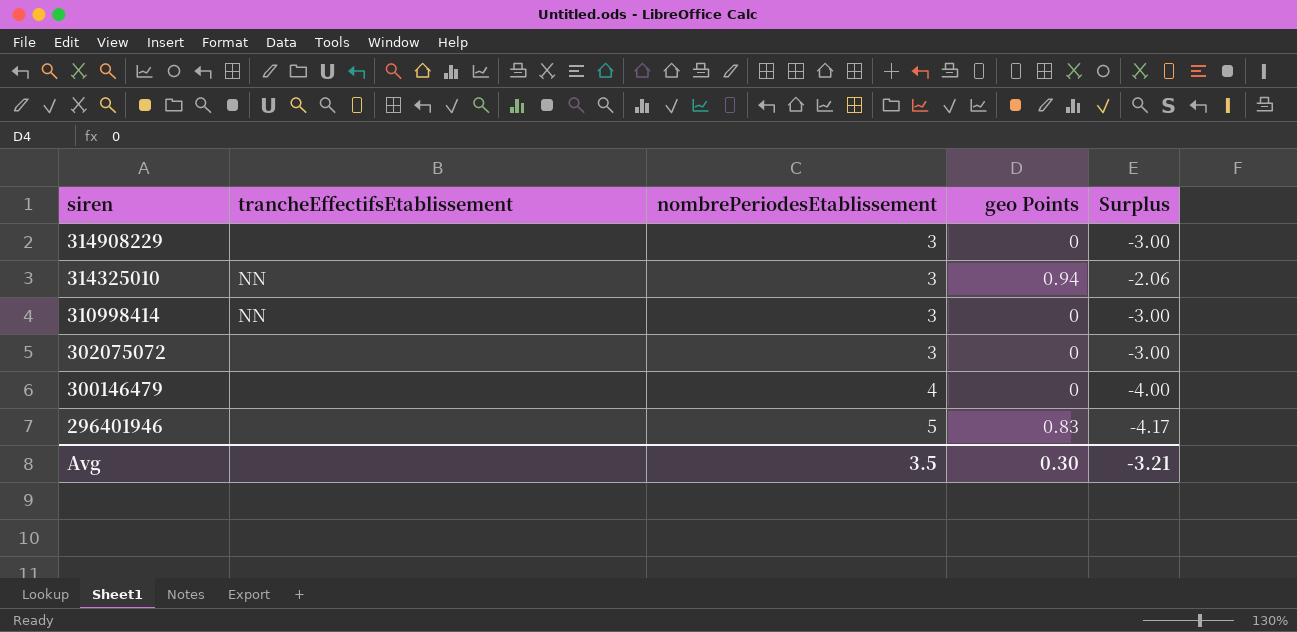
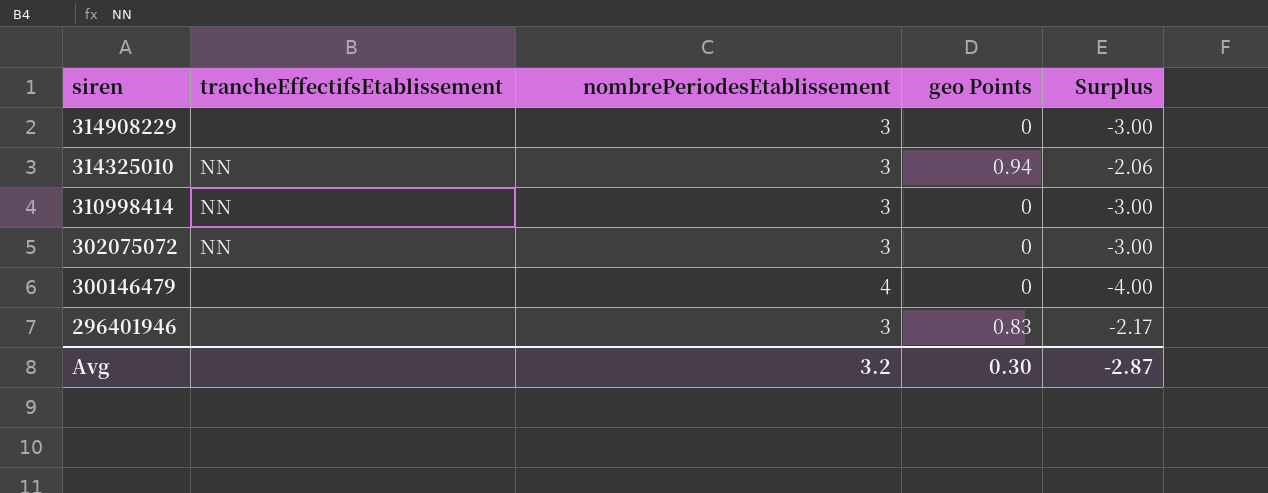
302075072 | trancheEffectifsEtablissement: none -> NN
296401946 | nombrePeriodesEtablissement: 5 -> 3
296401946 | Surplus: -4.17 -> -2.17
Avg | nombrePeriodesEtablissement: 3.5 -> 3.2
Avg | Surplus: -3.21 -> -2.87

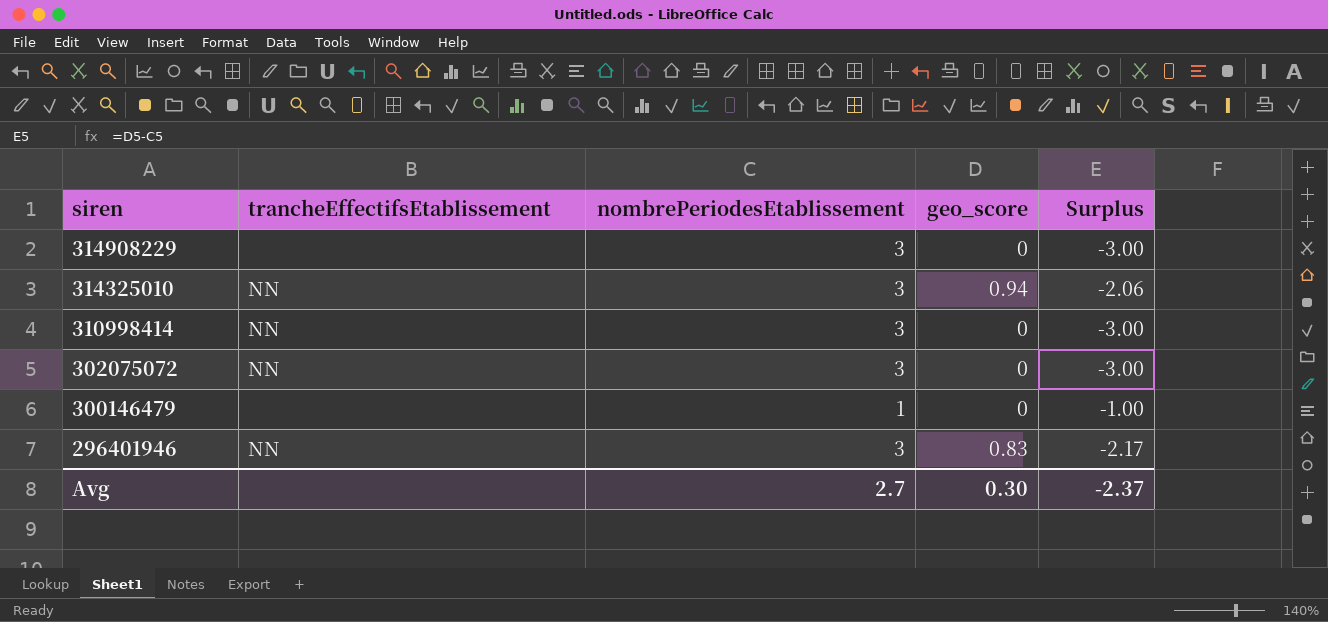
column name: geo Points -> geo_score
300146479 | nombrePeriodesEtablissement: 4 -> 1
300146479 | Surplus: -4.00 -> -1.00
296401946 | trancheEffectifsEtablissement: none -> NN
Avg | nombrePeriodesEtablissement: 3.2 -> 2.7
Avg | Surplus: -2.87 -> -2.37

